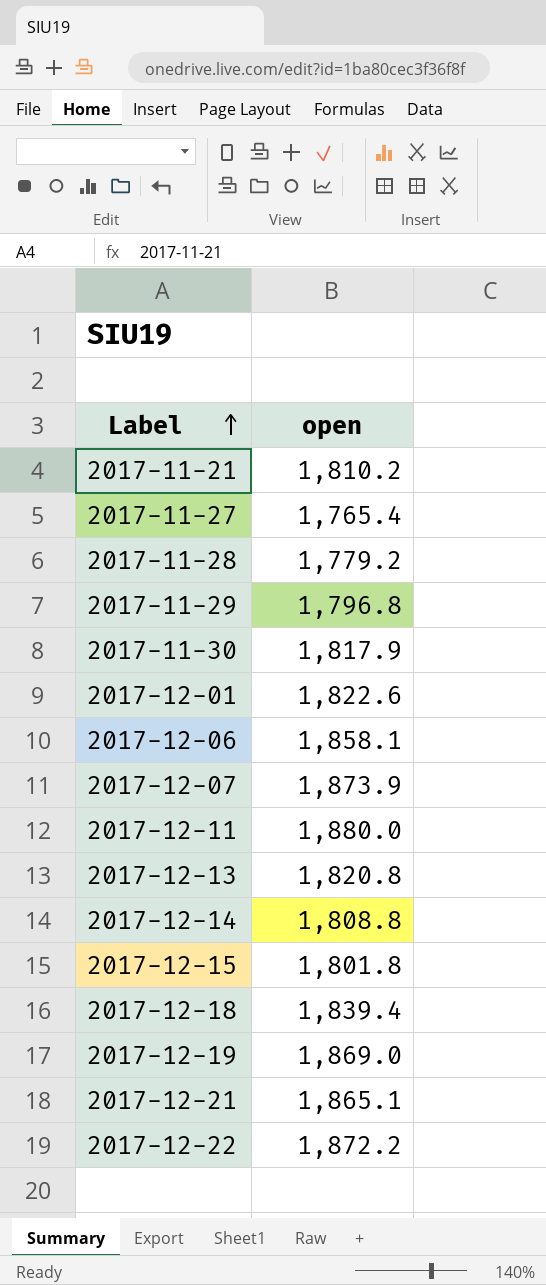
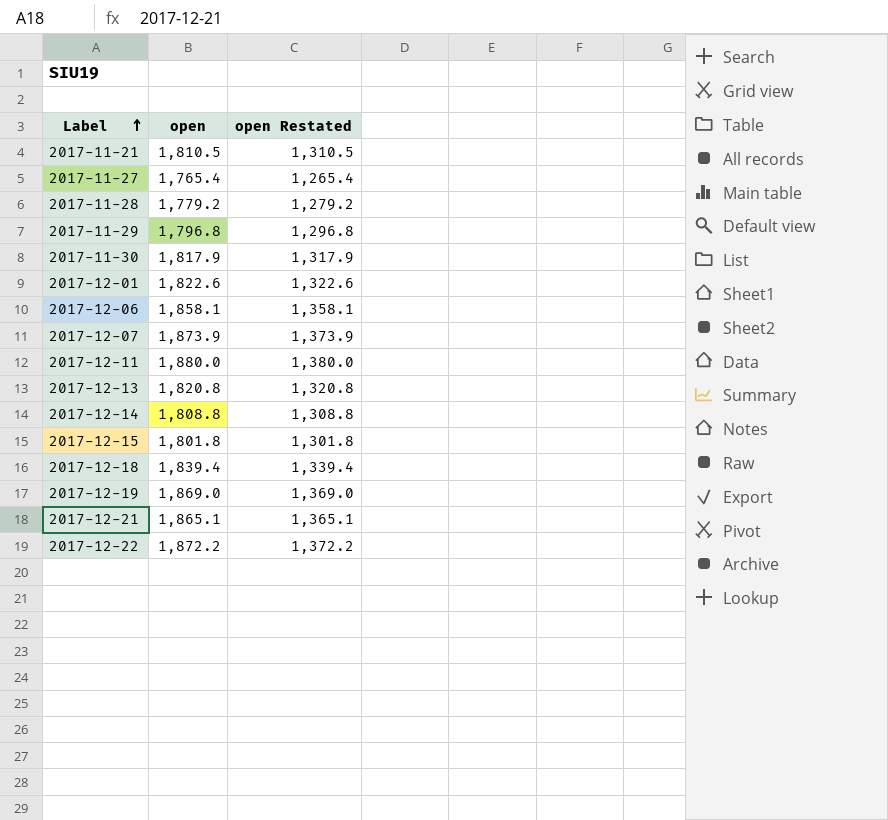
column open Restated | formula: none -> [open] - 500
2017-11-21 | open: 1,810.2 -> 1,810.5

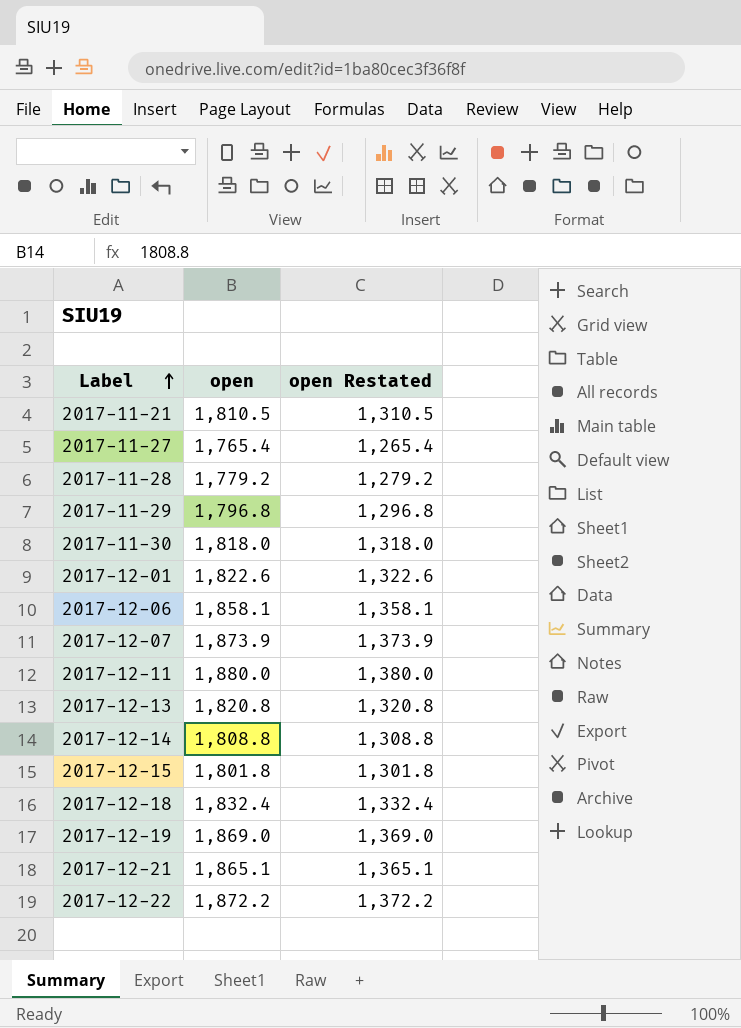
2017-11-30 | open: 1,817.9 -> 1,818.0
2017-11-30 | open Restated: 1,317.9 -> 1,318.0
2017-12-18 | open: 1,839.4 -> 1,832.4
2017-12-18 | open Restated: 1,339.4 -> 1,332.4

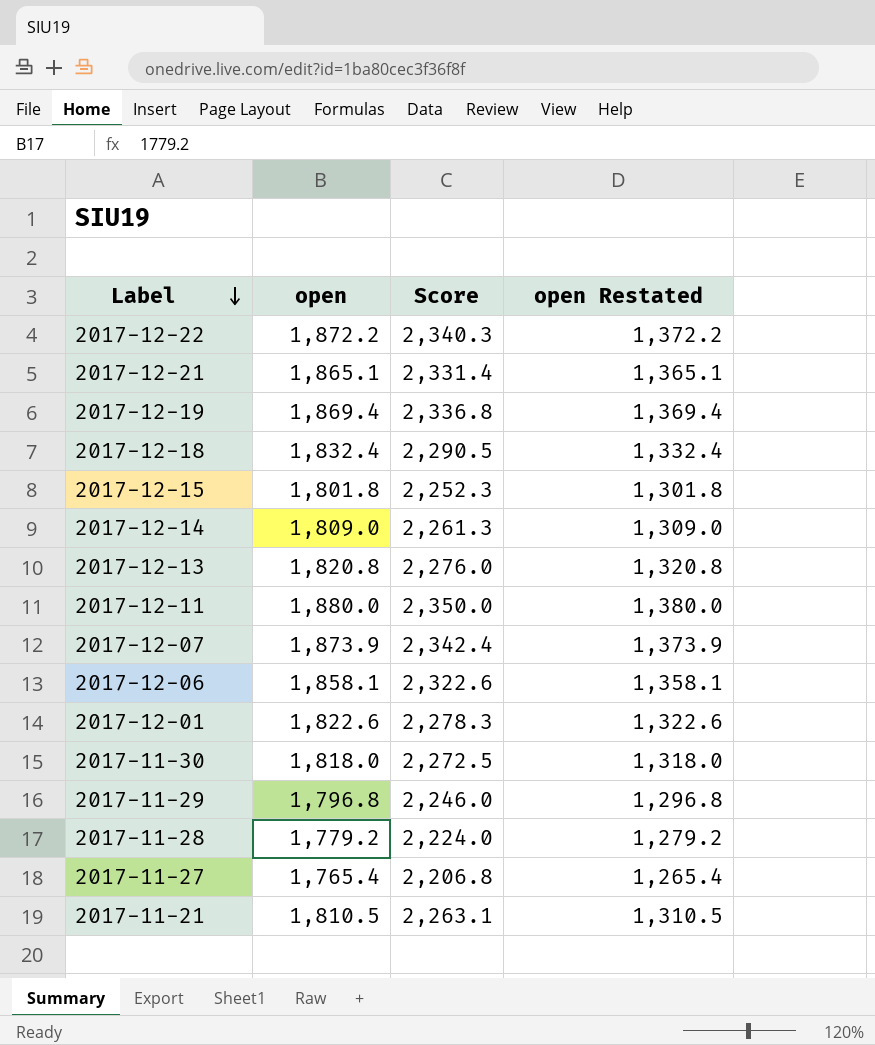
row order: Label ascending -> Label descending
column Score | formula: none -> [open] * 1.25
2017-12-19 | open: 1,869.0 -> 1,869.4
2017-12-19 | open Restated: 1,369.0 -> 1,369.4
2017-12-14 | open: 1,808.8 -> 1,809.0
2017-12-14 | open Restated: 1,308.8 -> 1,309.0

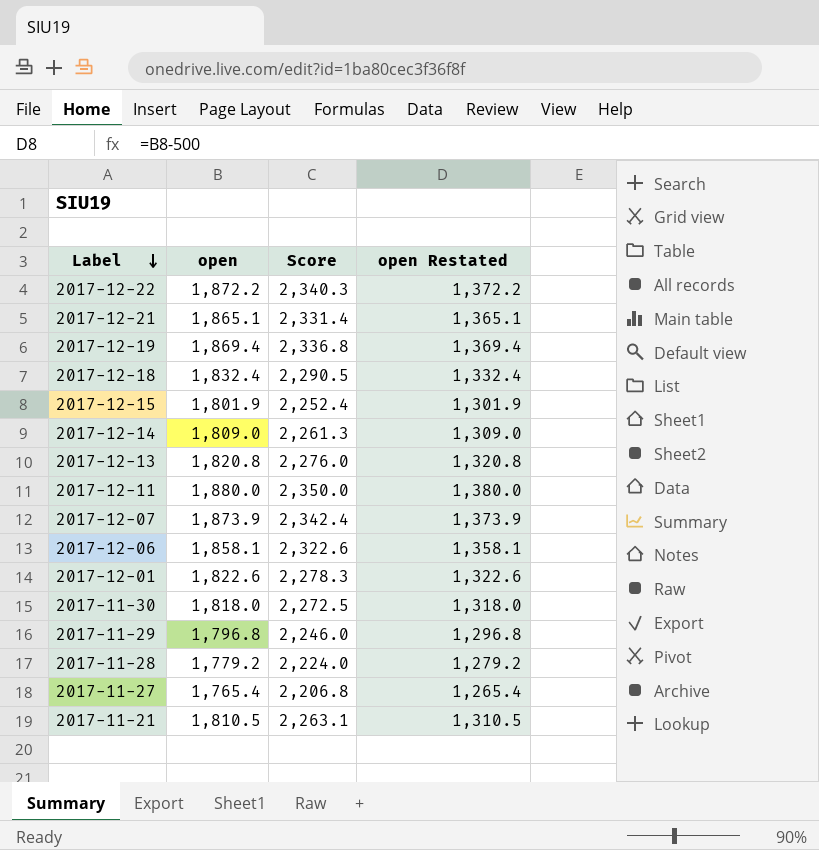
2017-12-15 | open: 1,801.8 -> 1,801.9
2017-12-15 | Score: 2,252.3 -> 2,252.4
2017-12-15 | open Restated: 1,301.8 -> 1,301.9

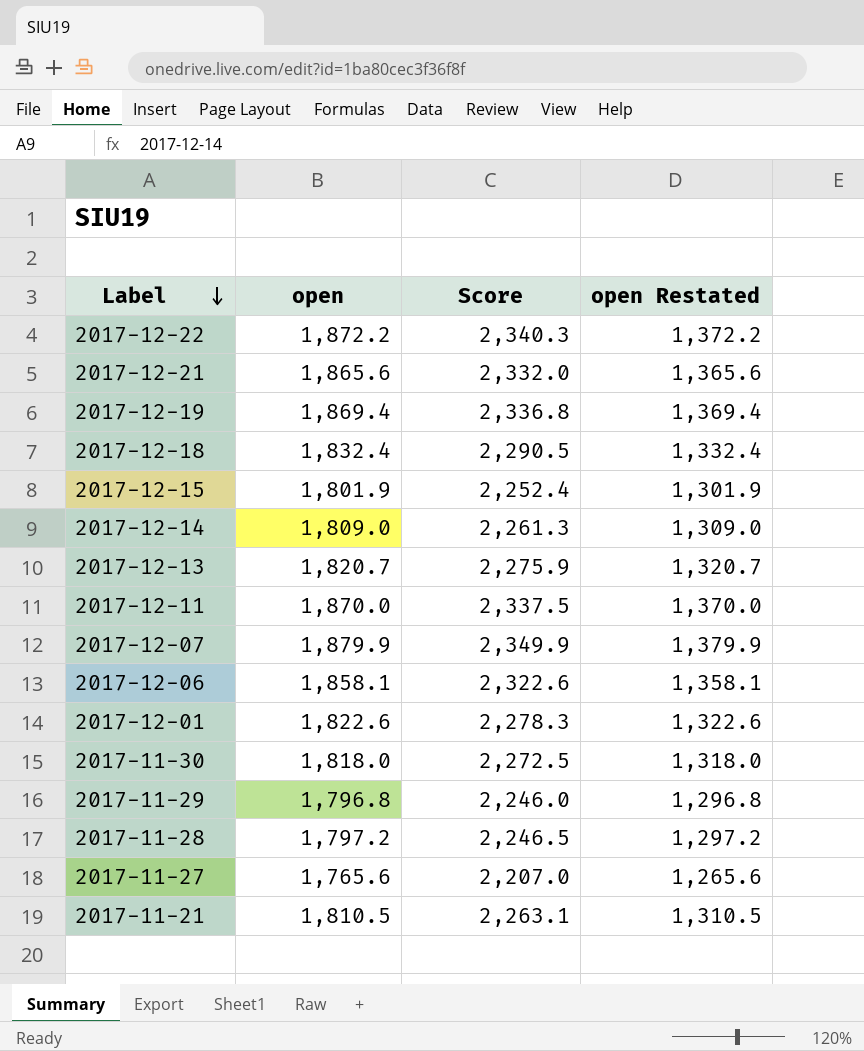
2017-12-21 | open: 1,865.1 -> 1,865.6
2017-12-21 | Score: 2,331.4 -> 2,332.0
2017-12-21 | open Restated: 1,365.1 -> 1,365.6
2017-12-13 | open: 1,820.8 -> 1,820.7
2017-12-13 | Score: 2,276.0 -> 2,275.9
2017-12-13 | open Restated: 1,320.8 -> 1,320.7
2017-12-11 | open: 1,880.0 -> 1,870.0
2017-12-11 | Score: 2,350.0 -> 2,337.5
2017-12-11 | open Restated: 1,380.0 -> 1,370.0
2017-12-07 | open: 1,873.9 -> 1,879.9
2017-12-07 | Score: 2,342.4 -> 2,349.9
2017-12-07 | open Restated: 1,373.9 -> 1,379.9
2017-11-28 | open: 1,779.2 -> 1,797.2
2017-11-28 | Score: 2,224.0 -> 2,246.5
2017-11-28 | open Restated: 1,279.2 -> 1,297.2
2017-11-27 | open: 1,765.4 -> 1,765.6
2017-11-27 | Score: 2,206.8 -> 2,207.0
2017-11-27 | open Restated: 1,265.4 -> 1,265.6

